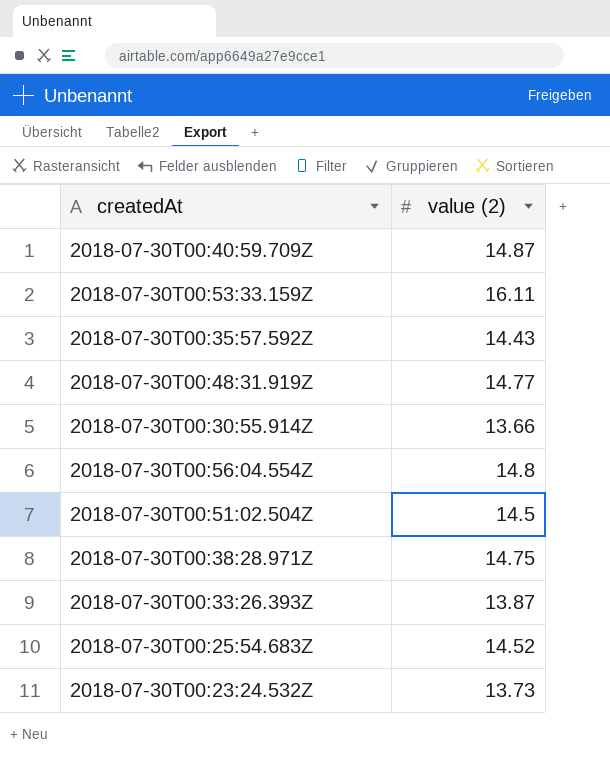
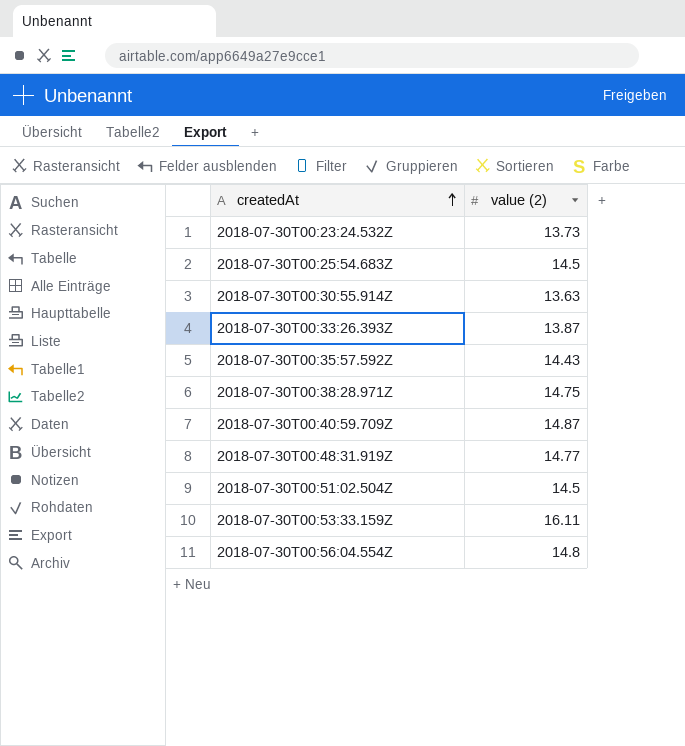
row order: none -> createdAt ascending
2018-07-30T00:25:54.683Z | value (2): 14.52 -> 14.5
2018-07-30T00:30:55.914Z | value (2): 13.66 -> 13.63

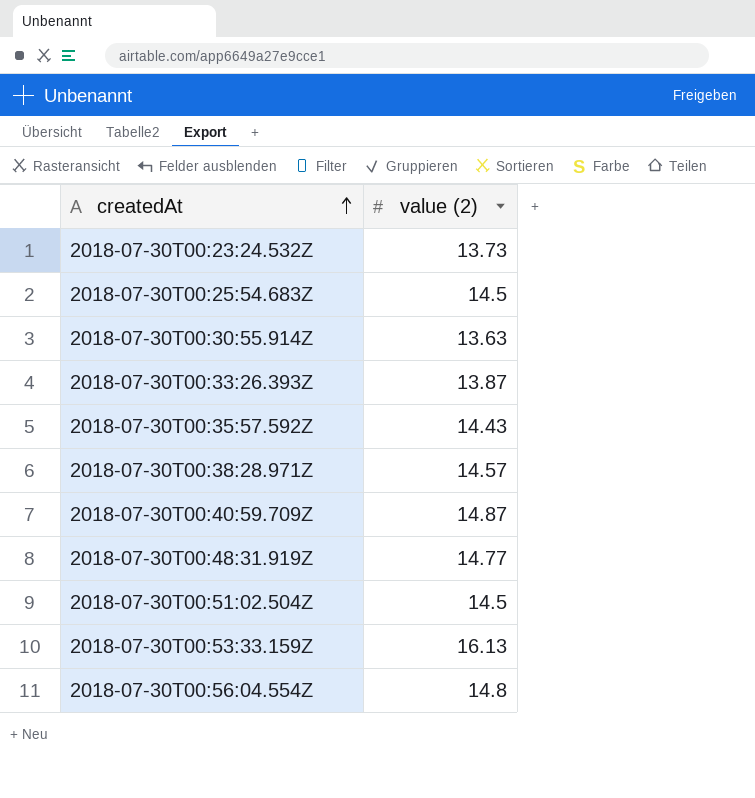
2018-07-30T00:38:28.971Z | value (2): 14.75 -> 14.57
2018-07-30T00:53:33.159Z | value (2): 16.11 -> 16.13

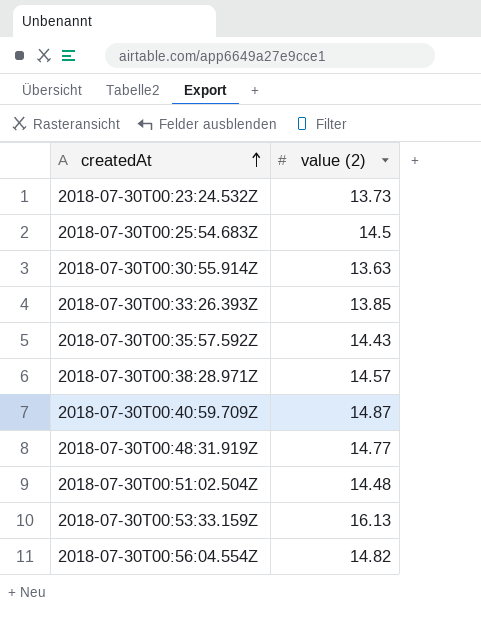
2018-07-30T00:33:26.393Z | value (2): 13.87 -> 13.85
2018-07-30T00:51:02.504Z | value (2): 14.5 -> 14.48
2018-07-30T00:56:04.554Z | value (2): 14.8 -> 14.82

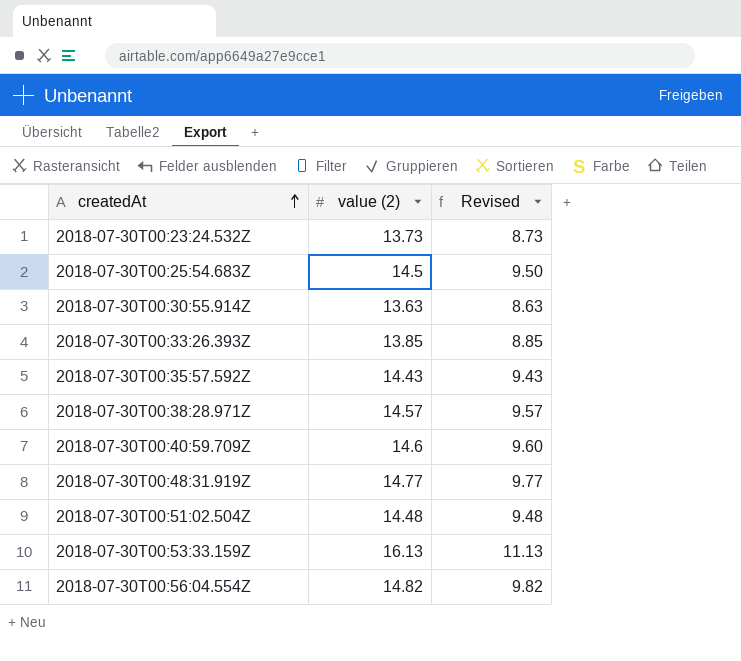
column Revised | formula: none -> [value (2)] - 5
2018-07-30T00:40:59.709Z | value (2): 14.87 -> 14.6

